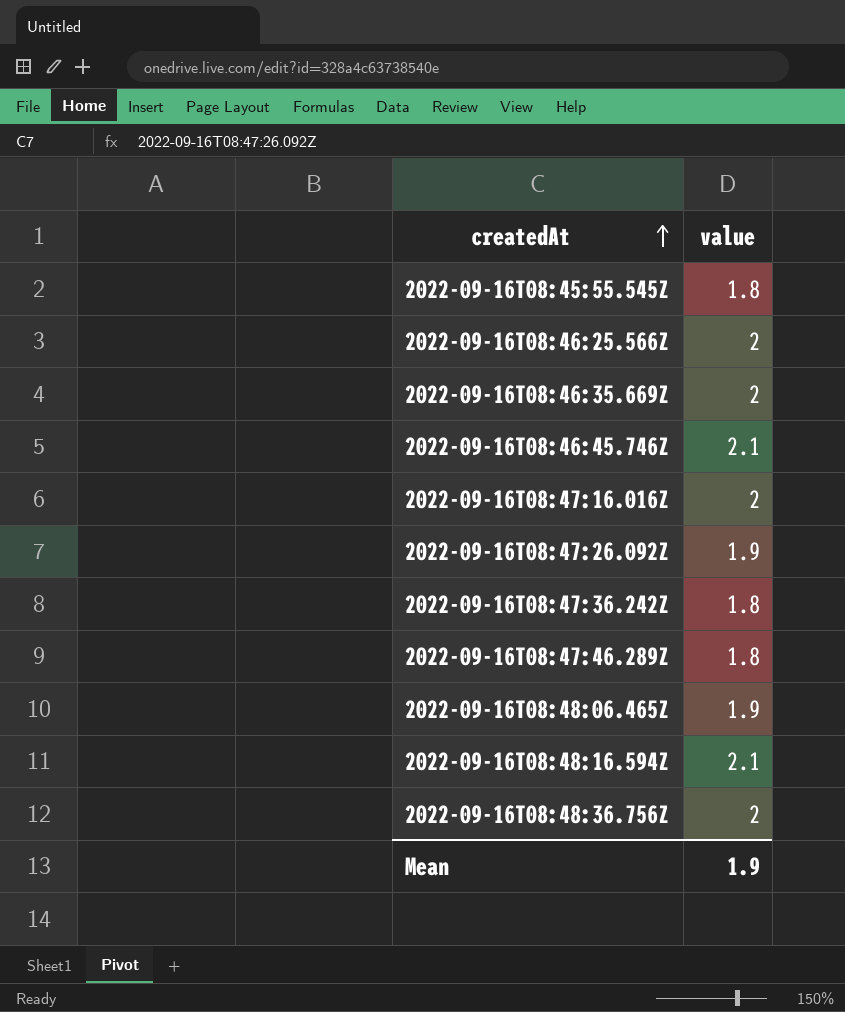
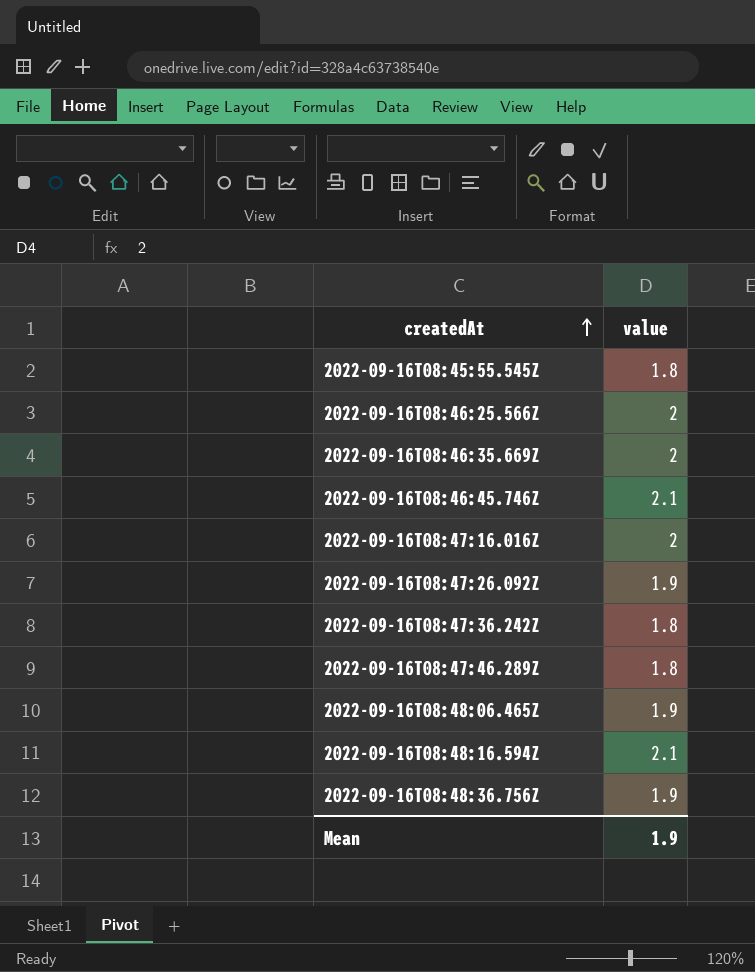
2022-09-16T08:48:36.756Z | value: 2 -> 1.9

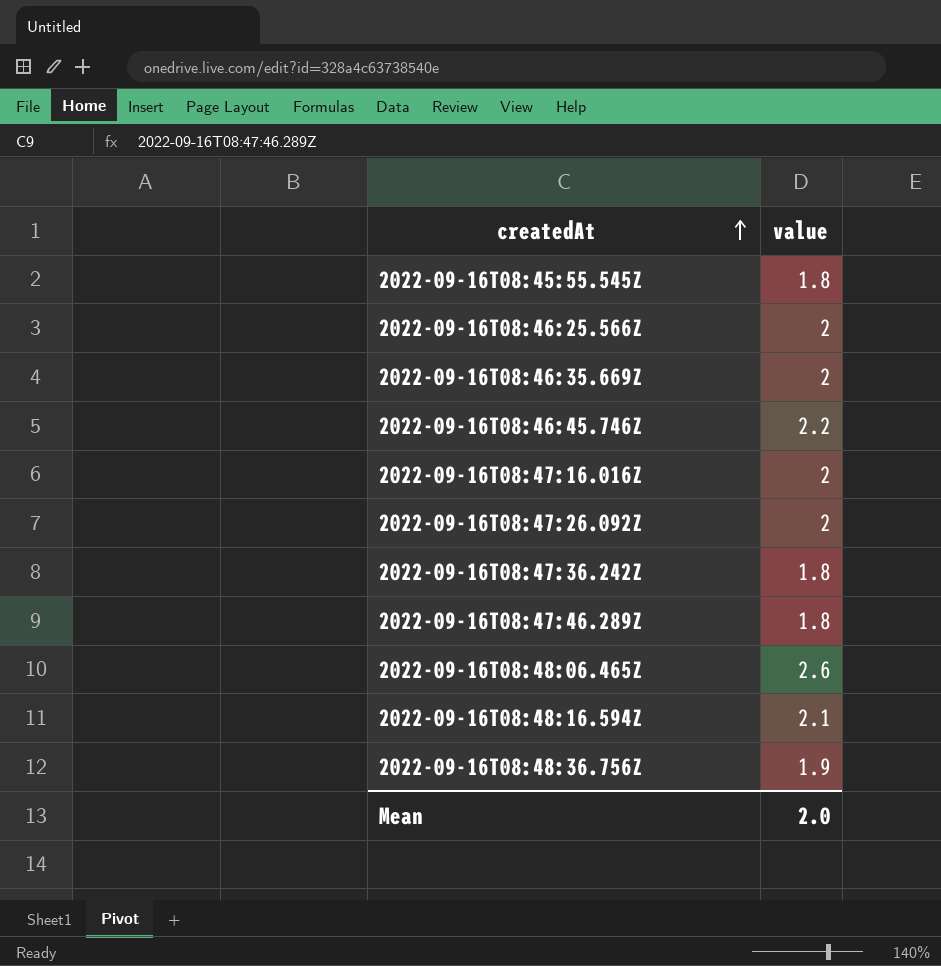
2022-09-16T08:46:45.746Z | value: 2.1 -> 2.2
2022-09-16T08:47:26.092Z | value: 1.9 -> 2
2022-09-16T08:48:06.465Z | value: 1.9 -> 2.6
Mean | value: 1.9 -> 2.0

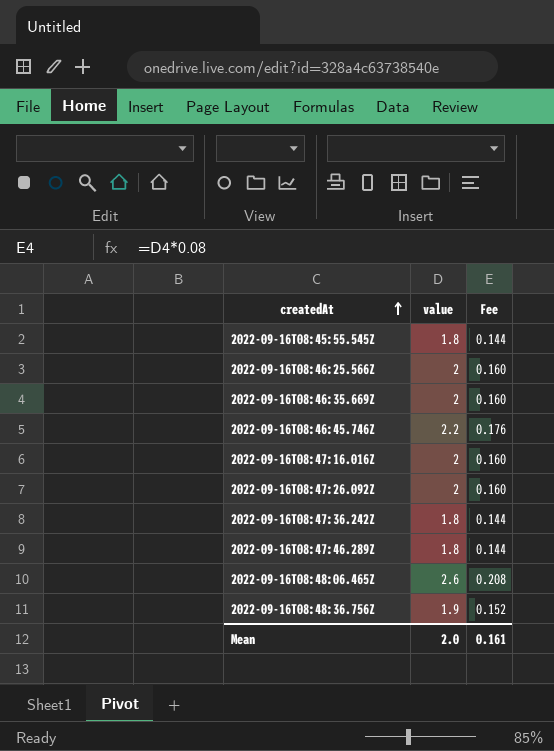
column Fee | formula: none -> [value] * 0.08
row 2022-09-16T08:48:16.594Z: 2.1 -> none

